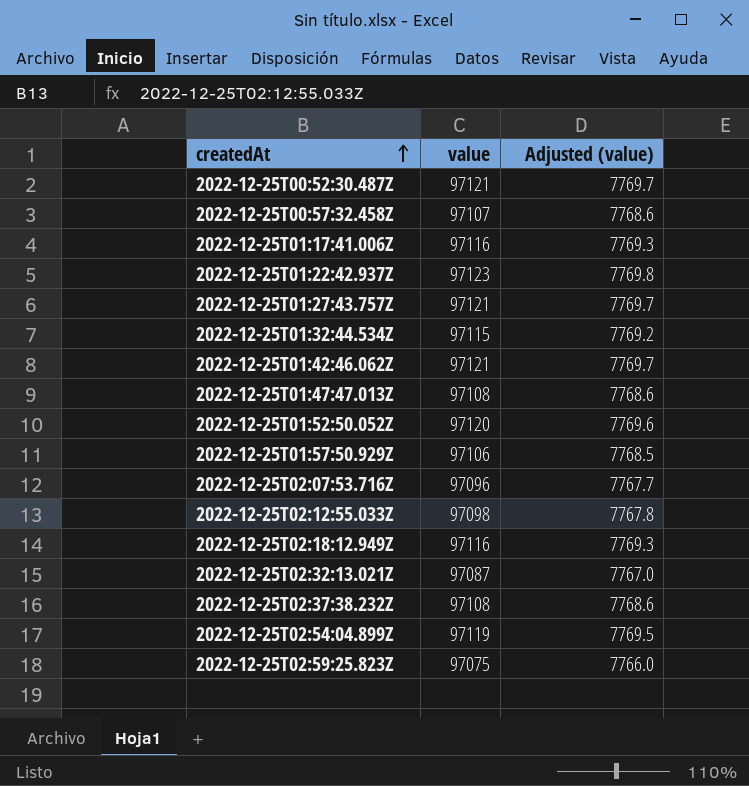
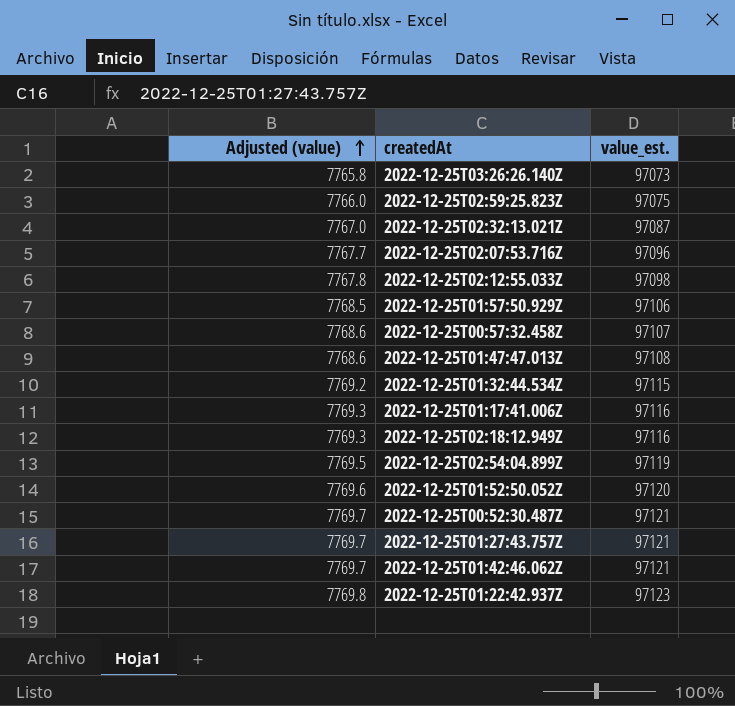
row order: createdAt ascending -> Adjusted (value) ascending
column Adjusted (value) | position: 3 -> 1
column name: value -> value_est.
row 2022-12-25T02:37:38.232Z: 97108 | 7768.6 -> none
row 2022-12-25T03:26:26.140Z: none -> 7765.8 | 97073

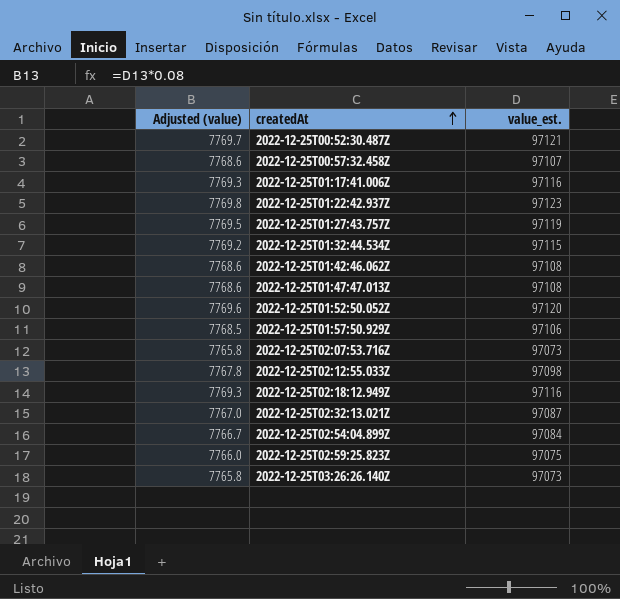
row order: Adjusted (value) ascending -> createdAt ascending
2022-12-25T01:27:43.757Z | Adjusted (value): 7769.7 -> 7769.5
2022-12-25T01:27:43.757Z | value_est.: 97121 -> 97119
2022-12-25T01:42:46.062Z | Adjusted (value): 7769.7 -> 7768.6
2022-12-25T01:42:46.062Z | value_est.: 97121 -> 97108
2022-12-25T02:07:53.716Z | Adjusted (value): 7767.7 -> 7765.8
2022-12-25T02:07:53.716Z | value_est.: 97096 -> 97073
2022-12-25T02:54:04.899Z | Adjusted (value): 7769.5 -> 7766.7
2022-12-25T02:54:04.899Z | value_est.: 97119 -> 97084

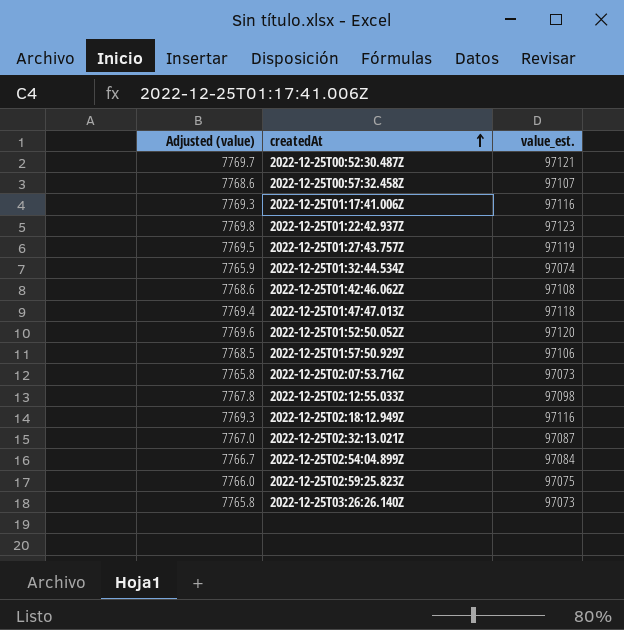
2022-12-25T01:32:44.534Z | Adjusted (value): 7769.2 -> 7765.9
2022-12-25T01:32:44.534Z | value_est.: 97115 -> 97074
2022-12-25T01:47:47.013Z | Adjusted (value): 7768.6 -> 7769.4
2022-12-25T01:47:47.013Z | value_est.: 97108 -> 97118

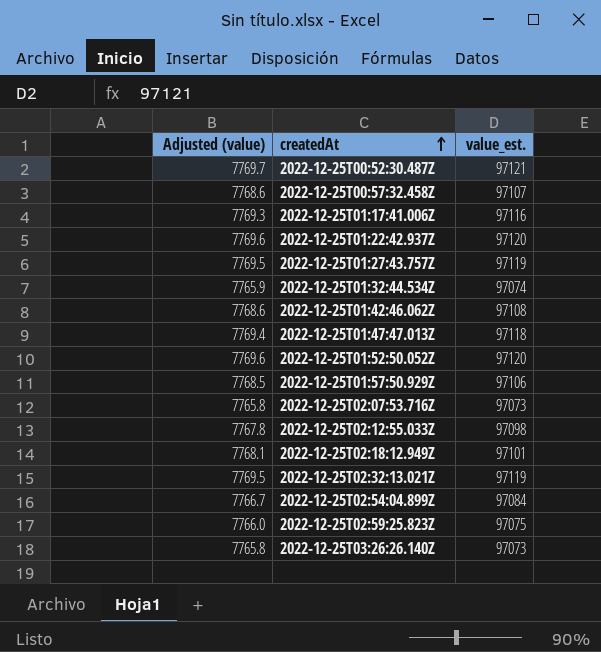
2022-12-25T01:22:42.937Z | Adjusted (value): 7769.8 -> 7769.6
2022-12-25T01:22:42.937Z | value_est.: 97123 -> 97120
2022-12-25T02:18:12.949Z | Adjusted (value): 7769.3 -> 7768.1
2022-12-25T02:18:12.949Z | value_est.: 97116 -> 97101
2022-12-25T02:32:13.021Z | Adjusted (value): 7767.0 -> 7769.5
2022-12-25T02:32:13.021Z | value_est.: 97087 -> 97119

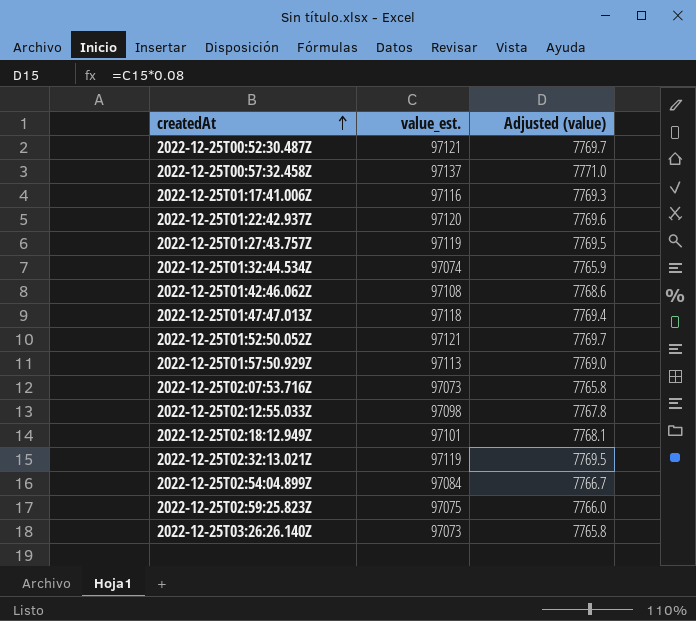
column Adjusted (value) | position: 1 -> 3
2022-12-25T00:57:32.458Z | value_est.: 97107 -> 97137
2022-12-25T00:57:32.458Z | Adjusted (value): 7768.6 -> 7771.0
2022-12-25T01:52:50.052Z | value_est.: 97120 -> 97121
2022-12-25T01:52:50.052Z | Adjusted (value): 7769.6 -> 7769.7
2022-12-25T01:57:50.929Z | value_est.: 97106 -> 97113
2022-12-25T01:57:50.929Z | Adjusted (value): 7768.5 -> 7769.0

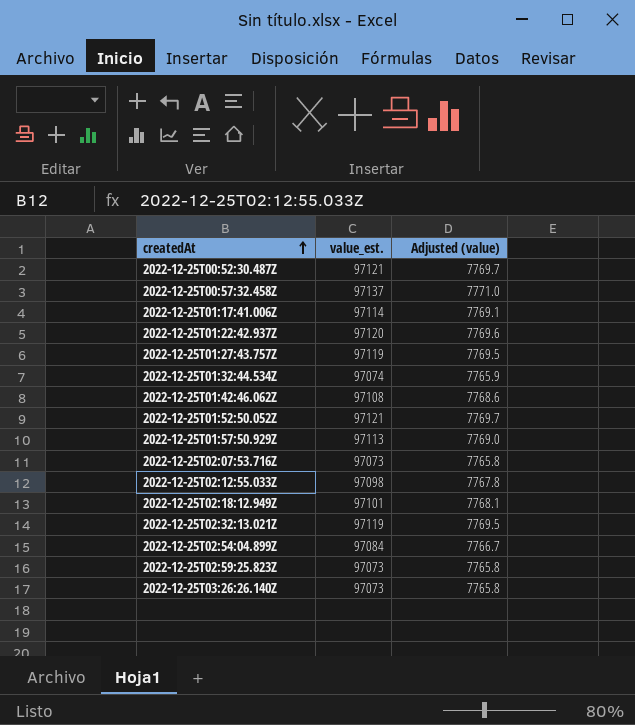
row 2022-12-25T01:47:47.013Z: 97118 | 7769.4 -> none
2022-12-25T01:17:41.006Z | value_est.: 97116 -> 97114
2022-12-25T01:17:41.006Z | Adjusted (value): 7769.3 -> 7769.1
2022-12-25T02:59:25.823Z | value_est.: 97075 -> 97073
2022-12-25T02:59:25.823Z | Adjusted (value): 7766.0 -> 7765.8

